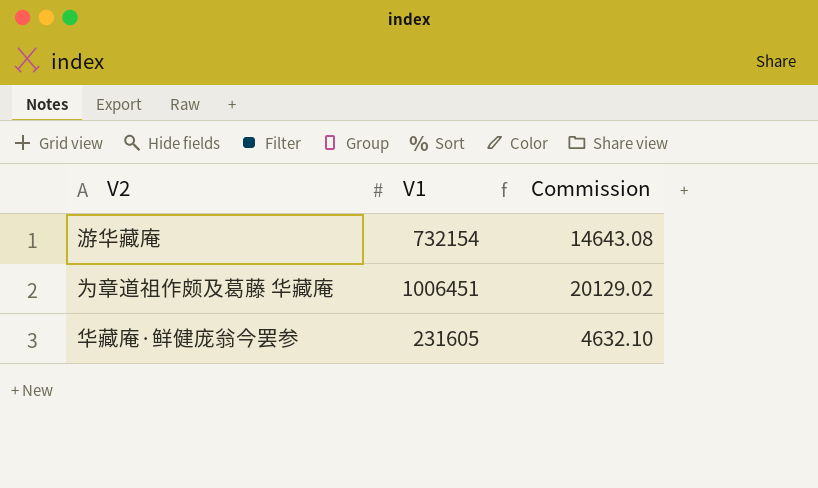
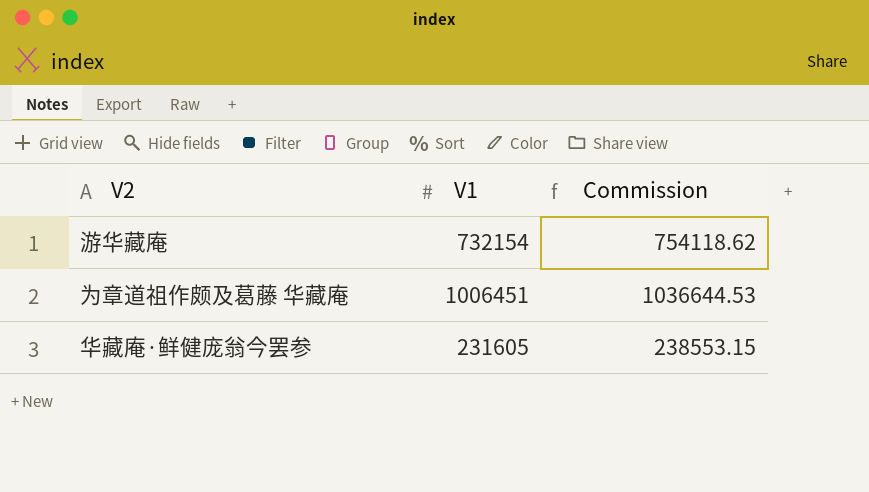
column Commission | formula: [V1] * 0.02 -> [V1] * 1.03

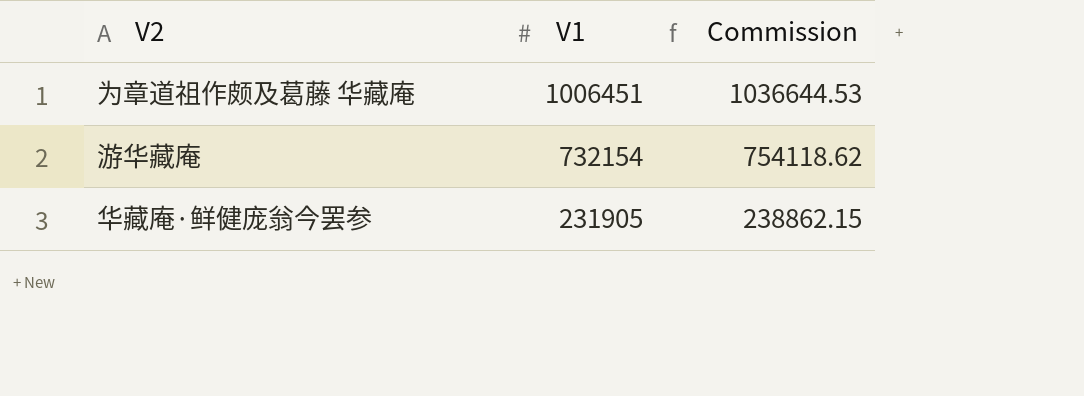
row order: none -> V1 descending
华藏庵·鲜健庞翁今罢参 | V1: 231605 -> 231905
华藏庵·鲜健庞翁今罢参 | Commission: 238553.15 -> 238862.15

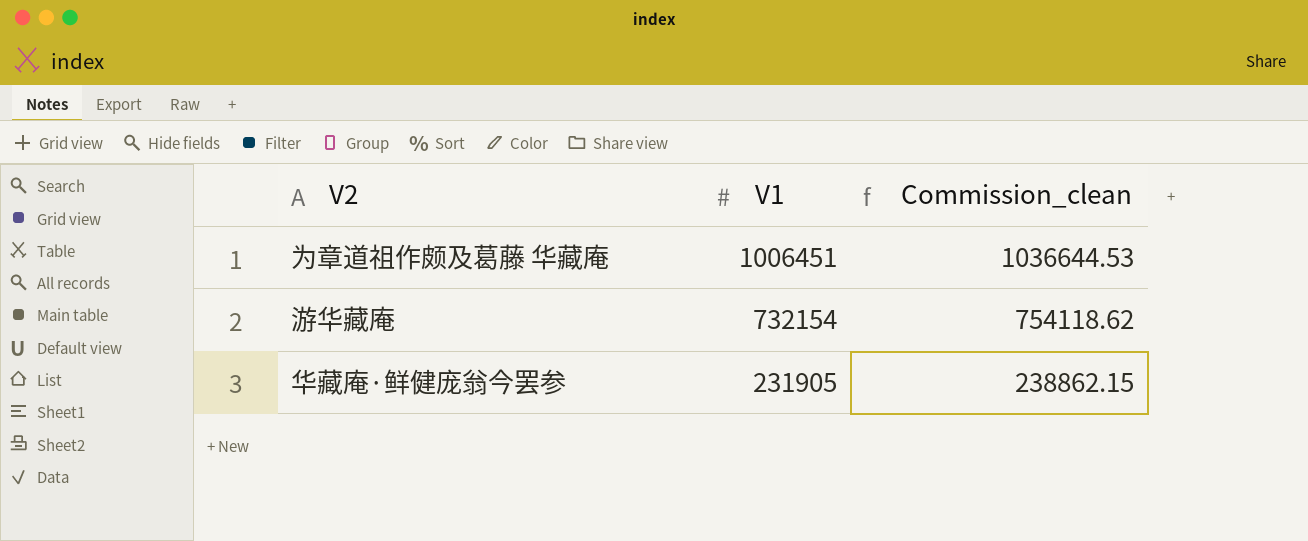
column name: Commission -> Commission_clean

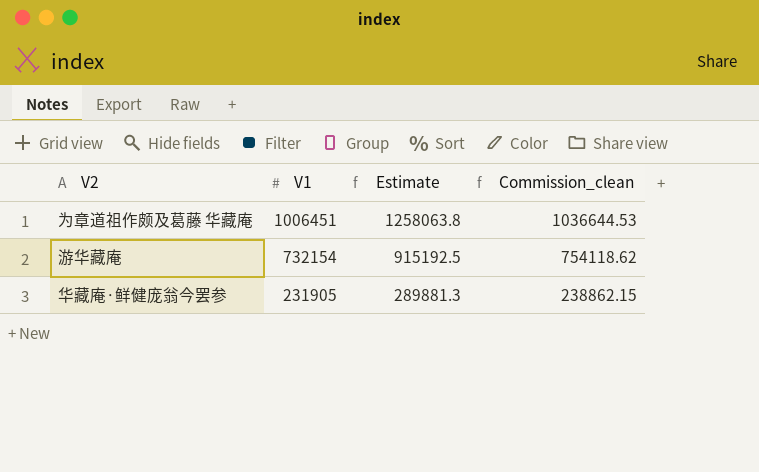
column Estimate | formula: none -> [V1] * 1.25

